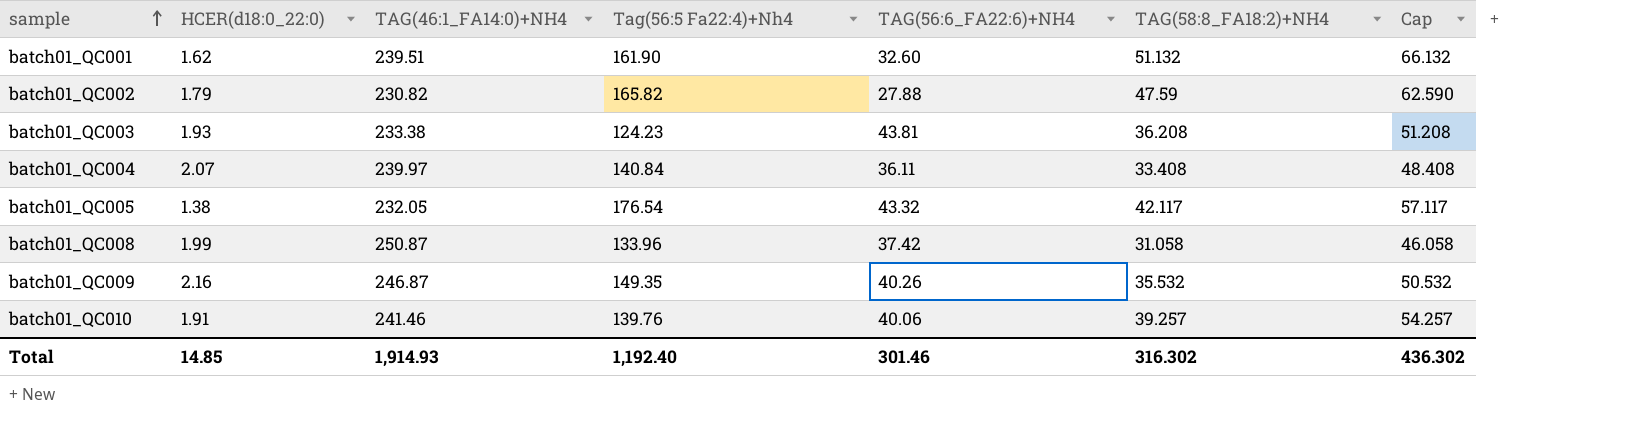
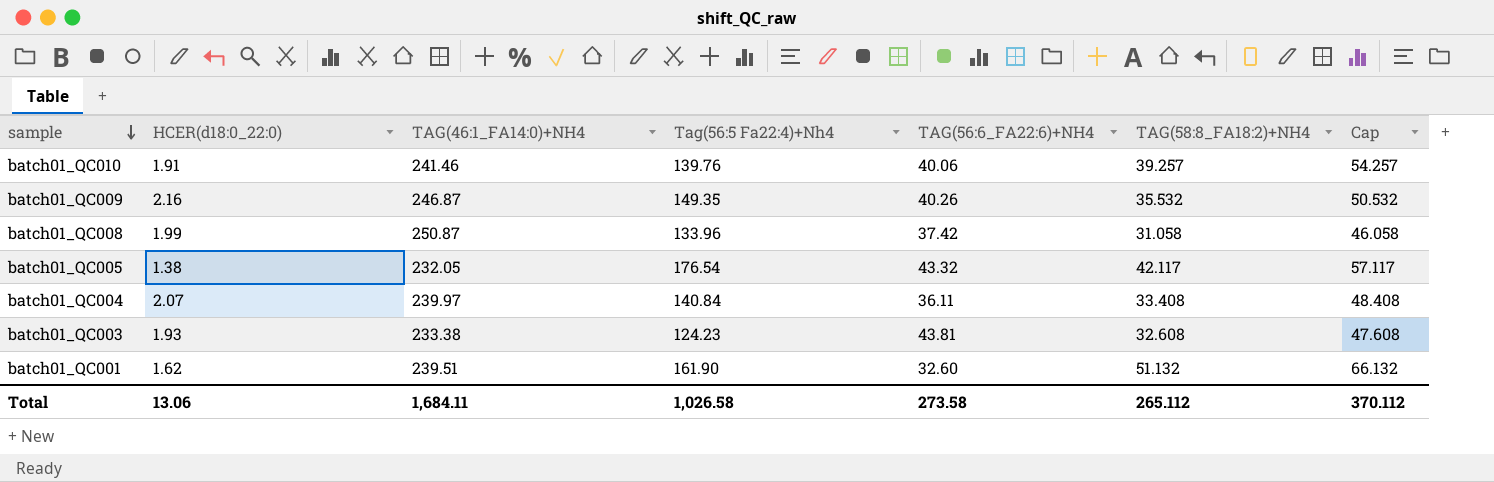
row order: sample ascending -> sample descending
row batch01_QC002: 1.79 | 230.82 | 165.82 | 27.88 | 47.59 | 62.590 -> none
batch01_QC003 | TAG(58:8_FA18:2)+NH4: 36.208 -> 32.608
batch01_QC003 | Cap: 51.208 -> 47.608
Total | HCER(d18:0_22:0): 14.85 -> 13.06
Total | TAG(46:1_FA14:0)+NH4: 1,914.93 -> 1,684.11
Total | Tag(56:5 Fa22:4)+Nh4: 1,192.40 -> 1,026.58
Total | TAG(56:6_FA22:6)+NH4: 301.46 -> 273.58
Total | TAG(58:8_FA18:2)+NH4: 316.302 -> 265.112
Total | Cap: 436.302 -> 370.112

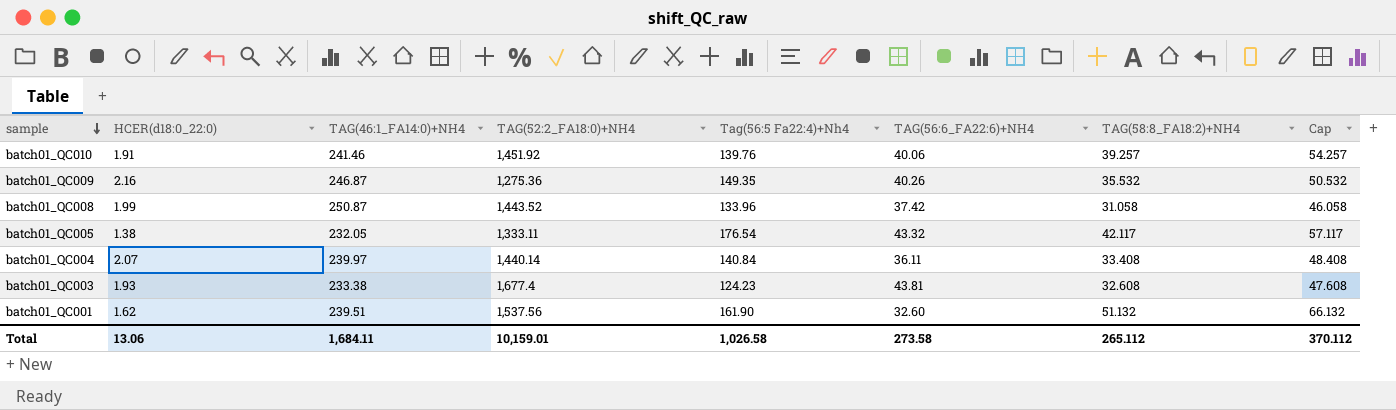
column TAG(52:2_FA18:0)+NH4 | position: none -> 4

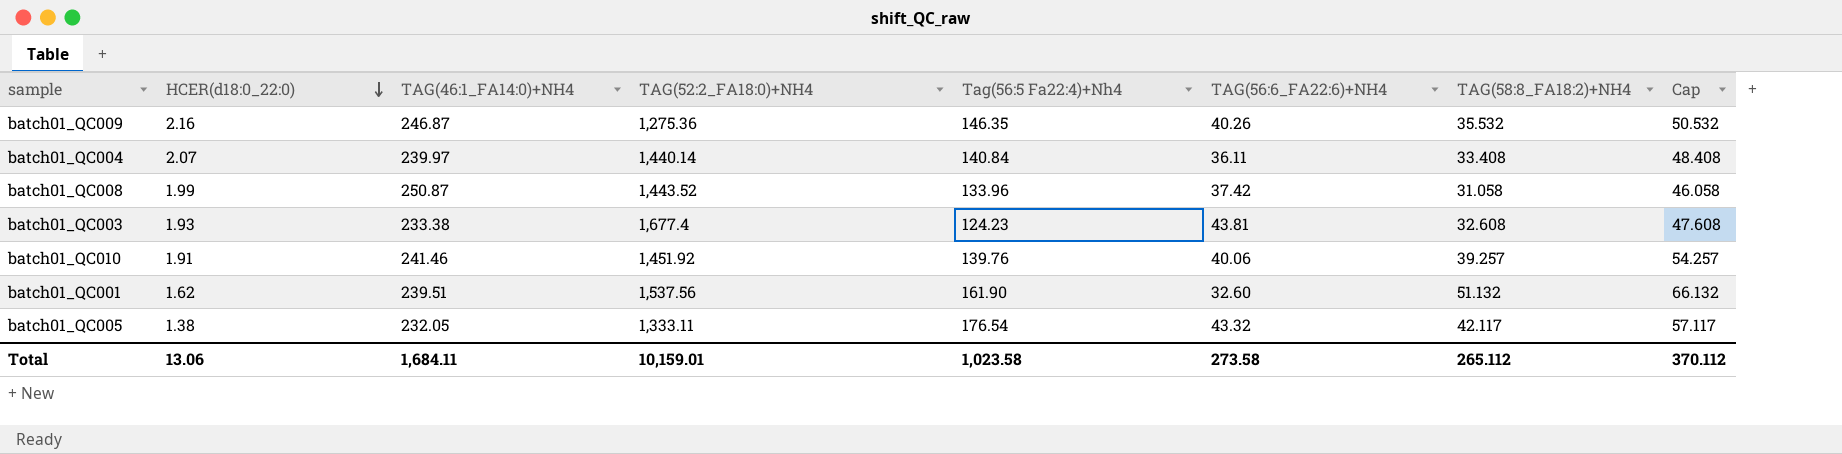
row order: sample descending -> HCER(d18:0_22:0) descending
batch01_QC009 | Tag(56:5 Fa22:4)+Nh4: 149.35 -> 146.35
Total | Tag(56:5 Fa22:4)+Nh4: 1,026.58 -> 1,023.58

